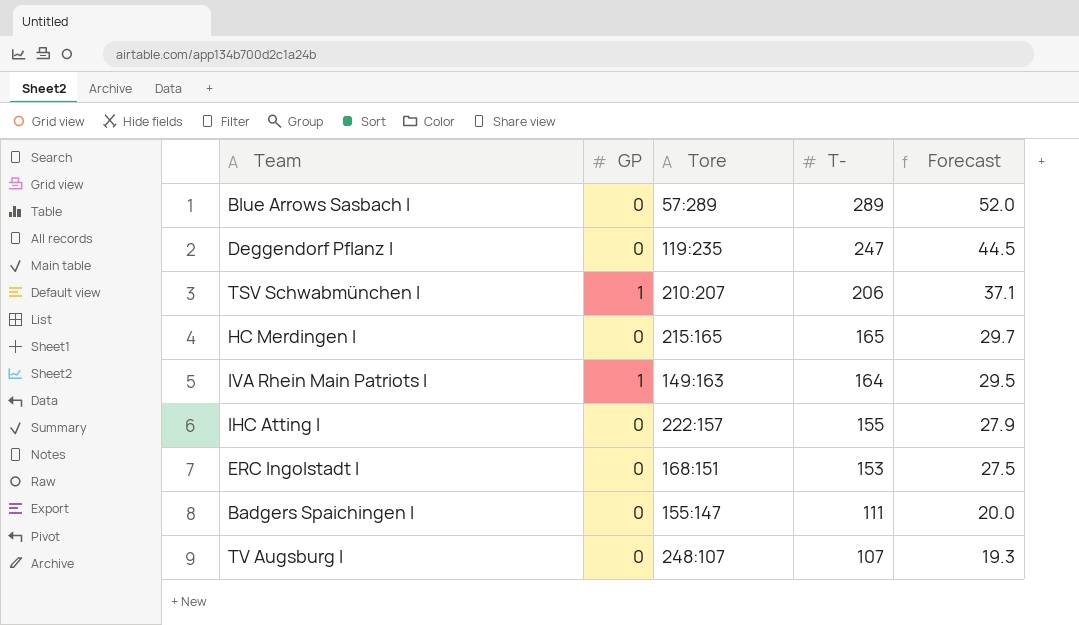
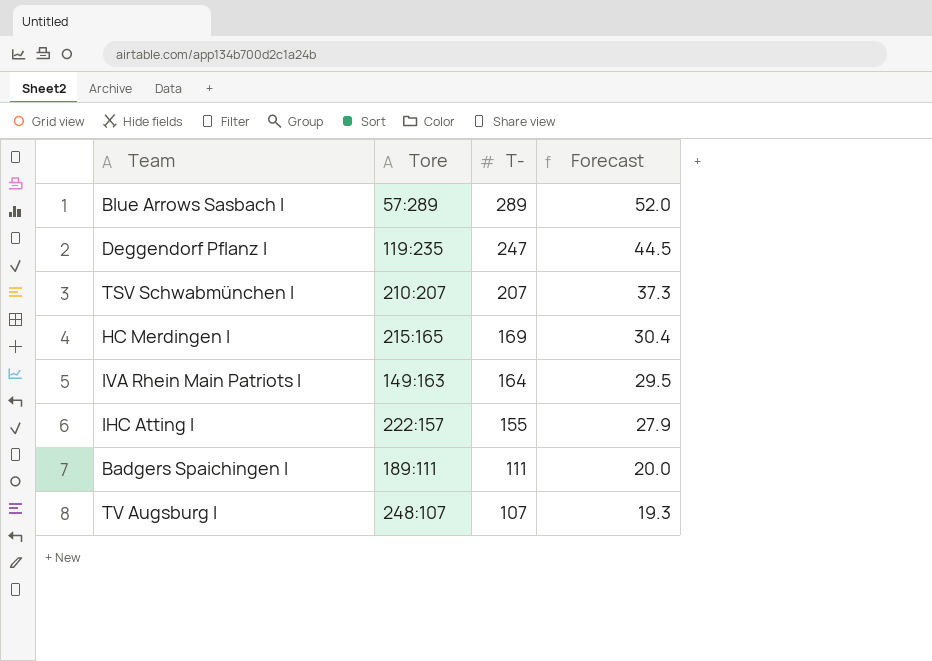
column GP | position: 2 -> none
row ERC Ingolstadt I: 0 | 168:151 | 153 | 27.5 -> none
TSV Schwabmünchen I | T-: 206 -> 207
TSV Schwabmünchen I | Forecast: 37.1 -> 37.3
HC Merdingen I | T-: 165 -> 169
HC Merdingen I | Forecast: 29.7 -> 30.4
Badgers Spaichingen I | Tore: 155:147 -> 189:111

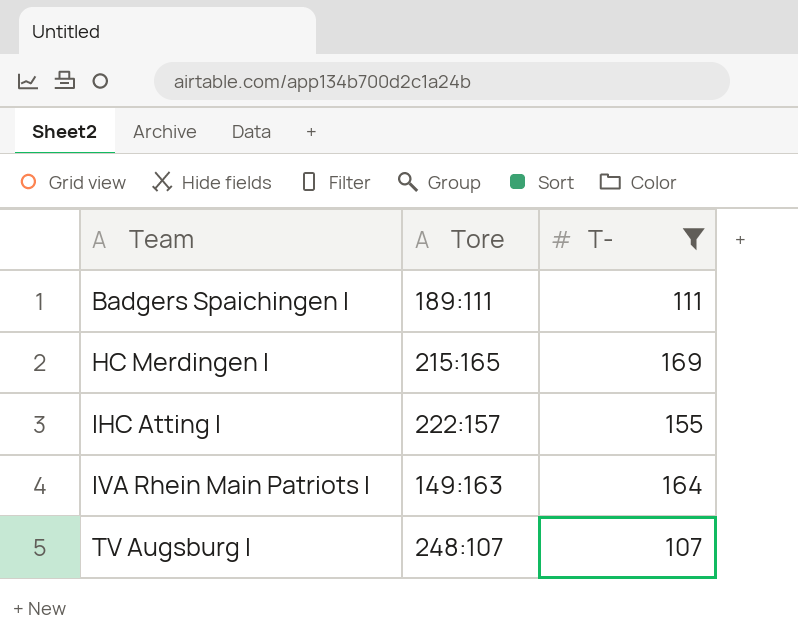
filter: none -> T- <= 169
row order: T- descending -> Team ascending
column Forecast | formula: [T-] * 0.18 -> none

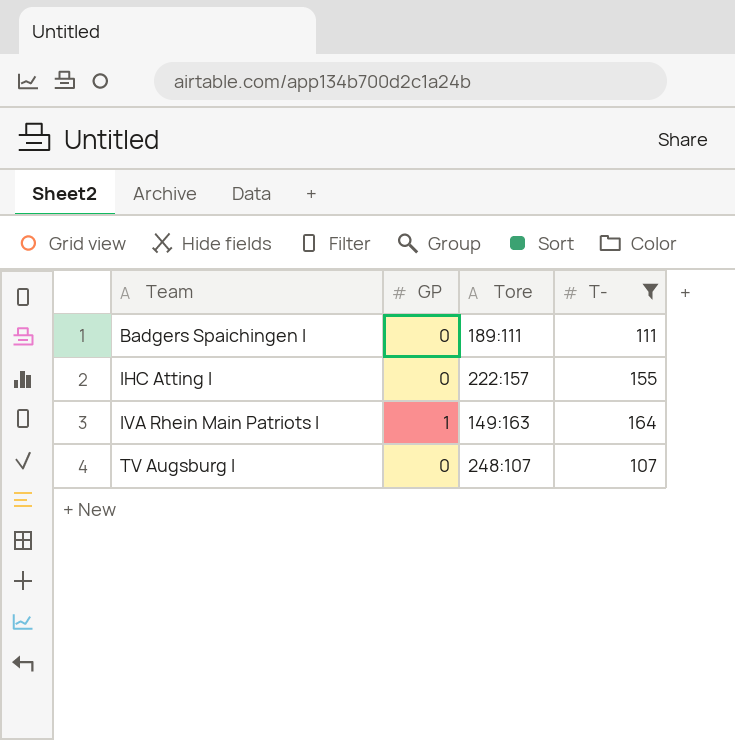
column GP | position: none -> 2
row HC Merdingen I: 215:165 | 169 -> none

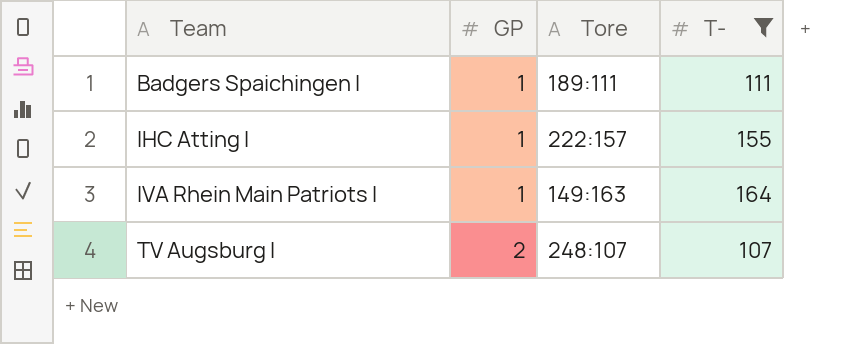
Badgers Spaichingen I | GP: 0 -> 1
IHC Atting I | GP: 0 -> 1
TV Augsburg I | GP: 0 -> 2

